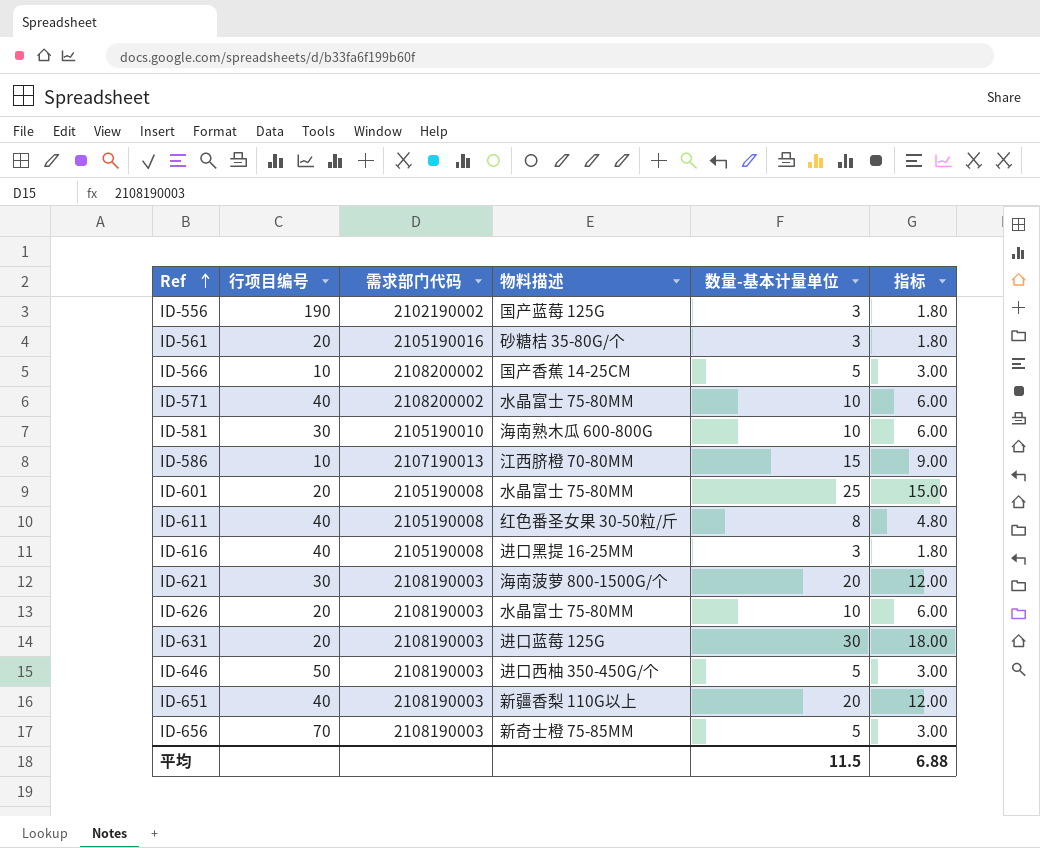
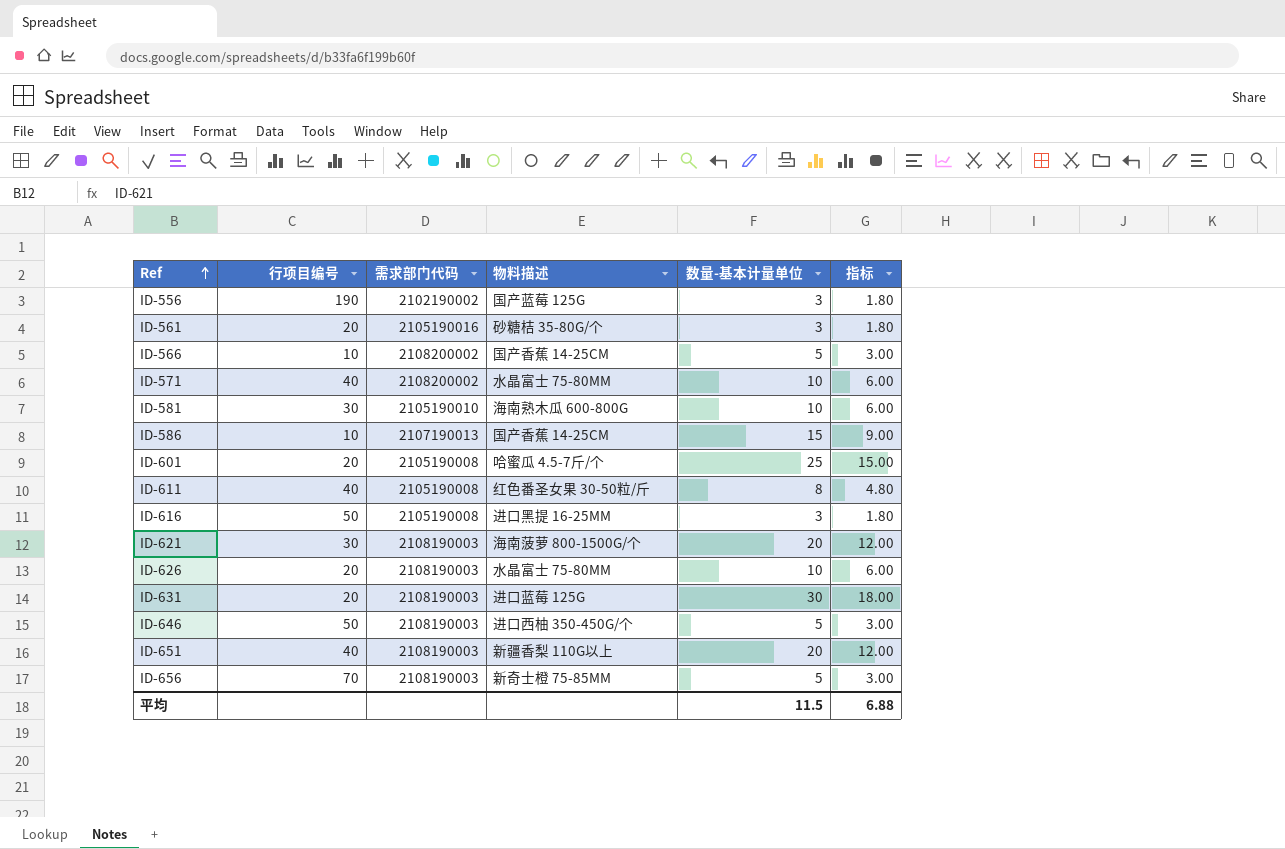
ID-586 | 物料描述: 江西脐橙 70-80MM -> 国产香蕉 14-25CM
ID-601 | 物料描述: 水晶富士 75-80MM -> 哈蜜瓜 4.5-7斤/个
ID-616 | 行项目编号: 40 -> 50

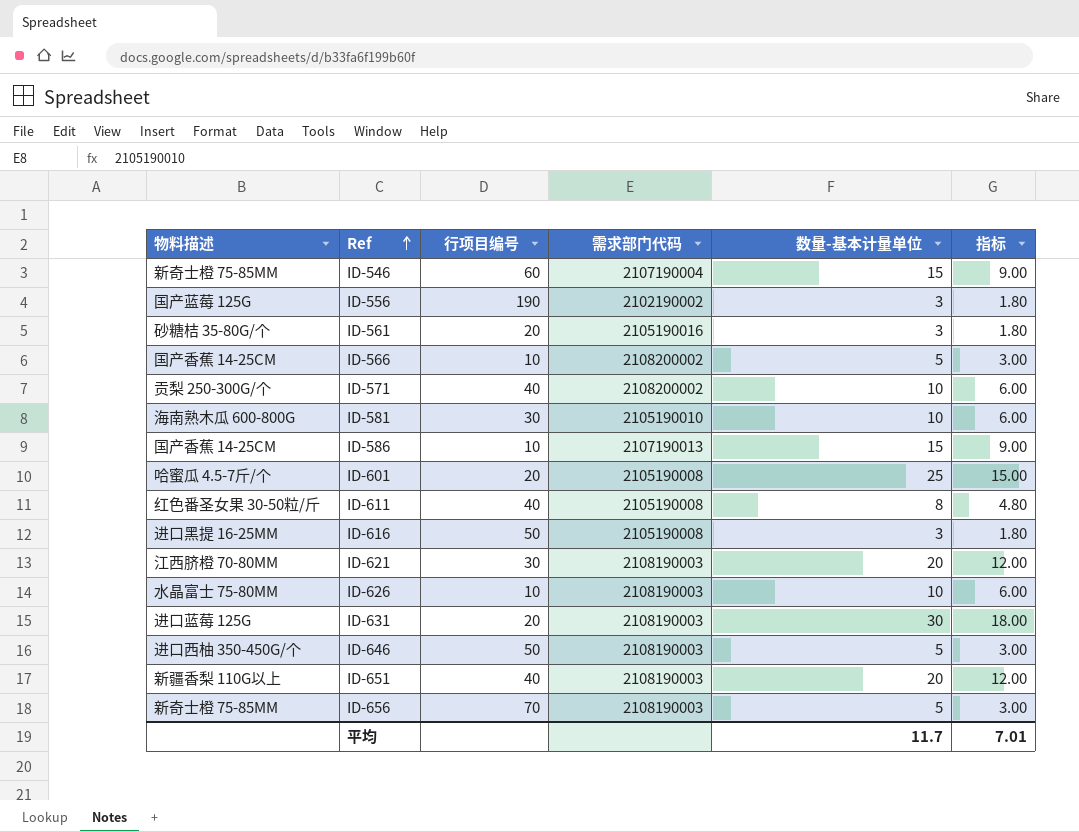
column 物料描述 | position: 4 -> 1
row ID-546: none -> 新奇士橙 75-85MM | 60 | 2107190004 | 15 | 9.00
ID-571 | 物料描述: 水晶富士 75-80MM -> 贡梨 250-300G/个
ID-621 | 物料描述: 海南菠萝 800-1500G/个 -> 江西脐橙 70-80MM
ID-626 | 行项目编号: 20 -> 10
平均 | 数量-基本计量单位: 11.5 -> 11.7
平均 | 指标: 6.88 -> 7.01

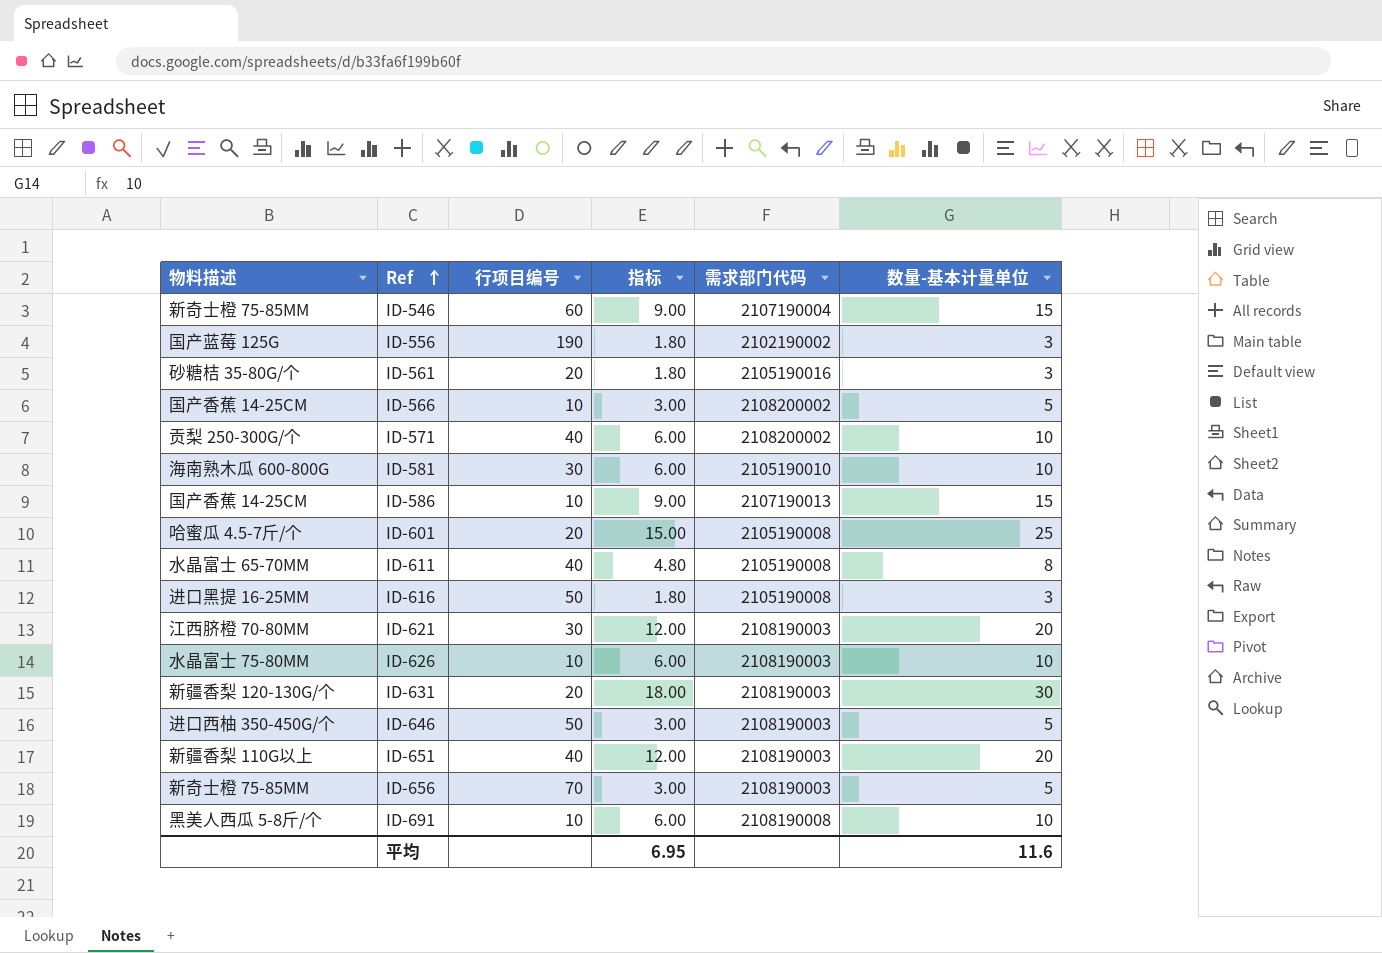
column 指标 | position: 6 -> 4
ID-611 | 物料描述: 红色番圣女果 30-50粒/斤 -> 水晶富士 65-70MM
ID-631 | 物料描述: 进口蓝莓 125G -> 新疆香梨 120-130G/个
row ID-691: none -> 黑美人西瓜 5-8斤/个 | 10 | 6.00 | 2108190008 | 10
平均 | 指标: 7.01 -> 6.95
平均 | 数量-基本计量单位: 11.7 -> 11.6

